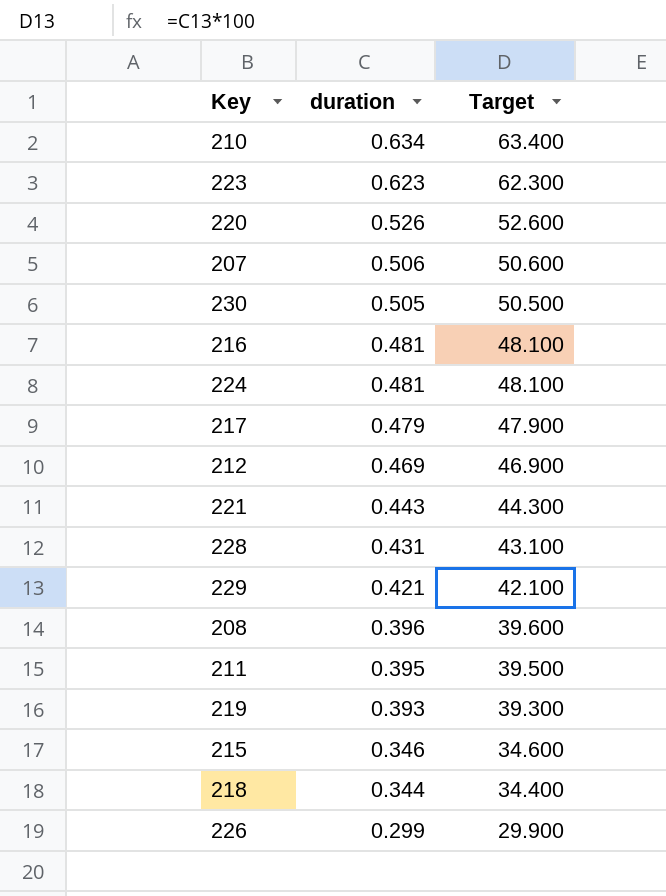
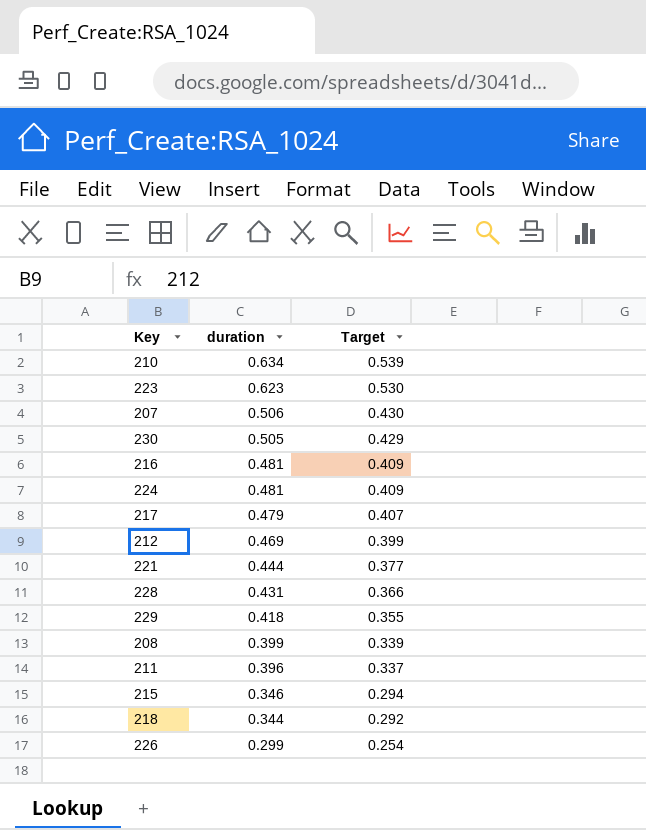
column Target | formula: [duration] * 100 -> [duration] * 0.85
row 220: 0.526 | 52.600 -> none
row 219: 0.393 | 39.300 -> none
221 | duration: 0.443 -> 0.444
229 | duration: 0.421 -> 0.418
208 | duration: 0.396 -> 0.399
211 | duration: 0.395 -> 0.396

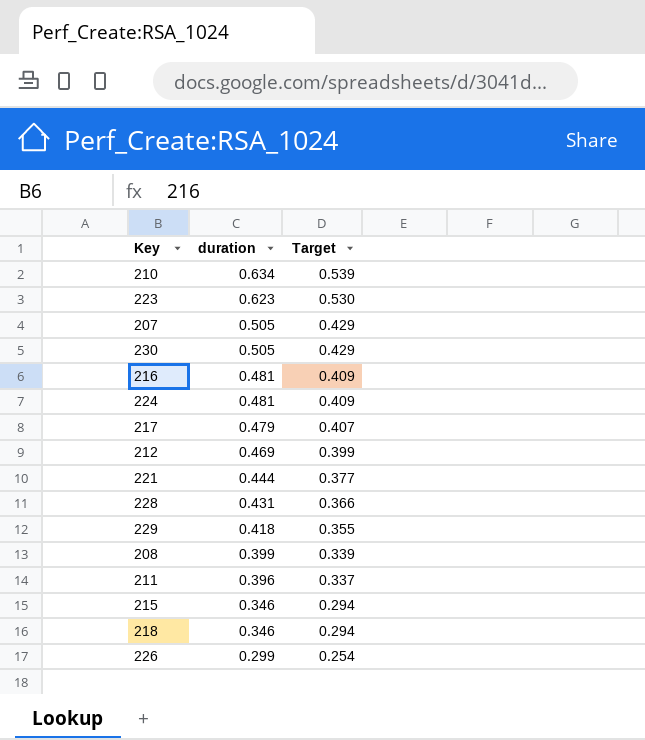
207 | duration: 0.506 -> 0.505
207 | Target: 0.430 -> 0.429
218 | duration: 0.344 -> 0.346
218 | Target: 0.292 -> 0.294

